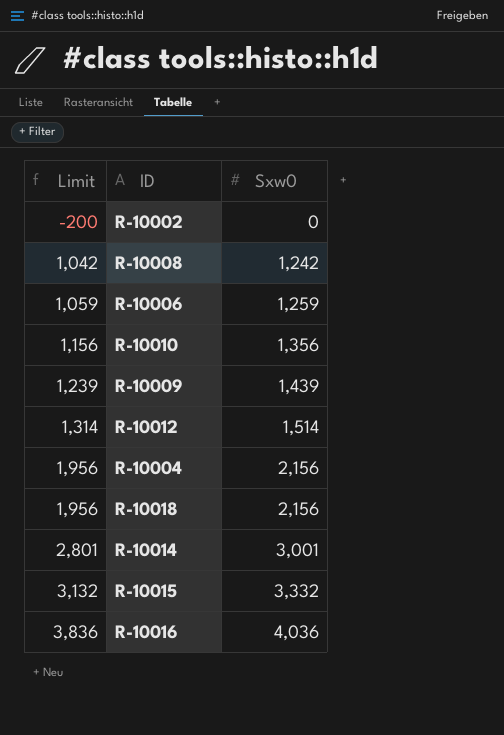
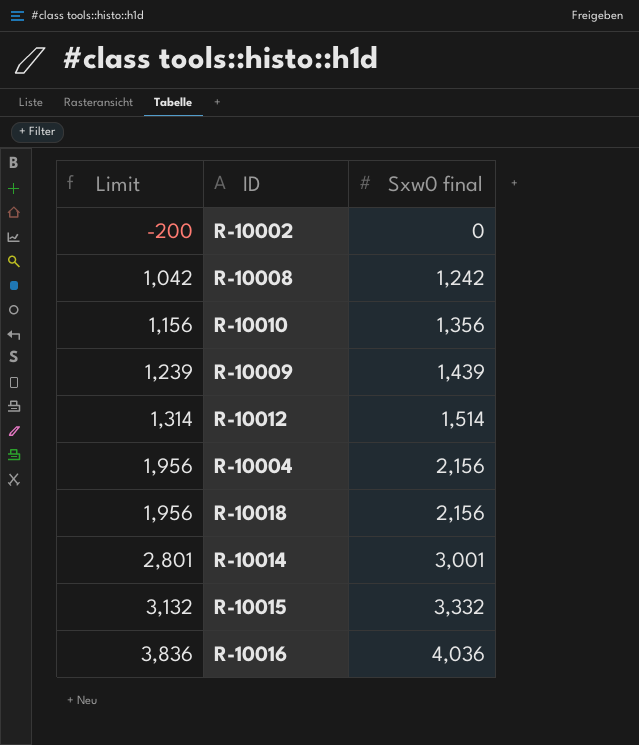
column name: Sxw0 -> Sxw0 final
row R-10006: 1,059 | 1,259 -> none

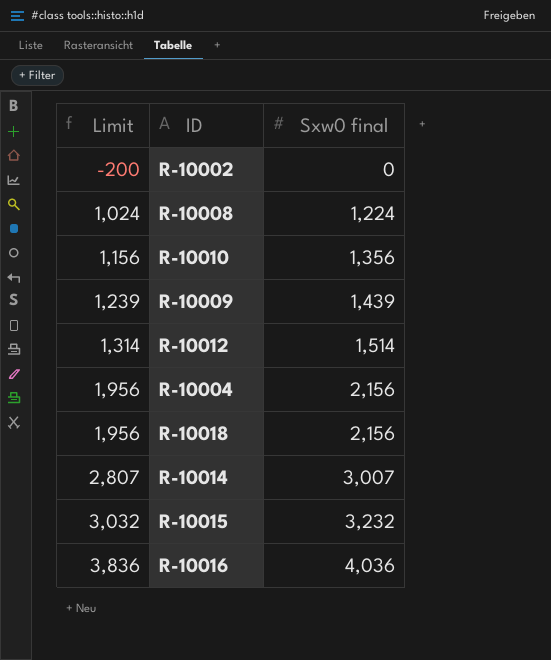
R-10008 | Limit: 1,042 -> 1,024
R-10008 | Sxw0 final: 1,242 -> 1,224
R-10014 | Limit: 2,801 -> 2,807
R-10014 | Sxw0 final: 3,001 -> 3,007
R-10015 | Limit: 3,132 -> 3,032
R-10015 | Sxw0 final: 3,332 -> 3,232

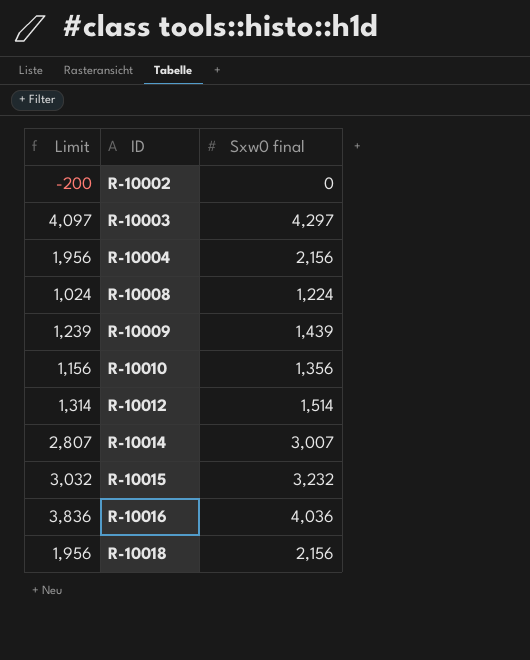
row order: Limit ascending -> ID ascending
row R-10003: none -> 4,097 | 4,297

